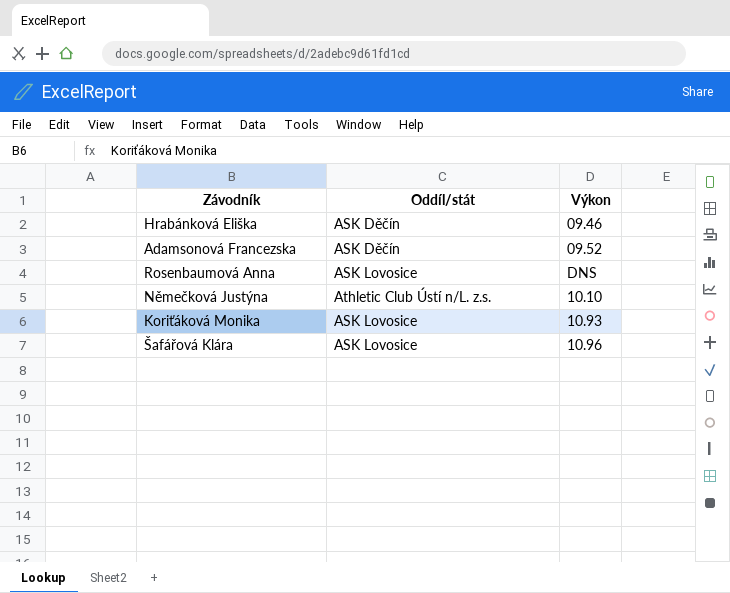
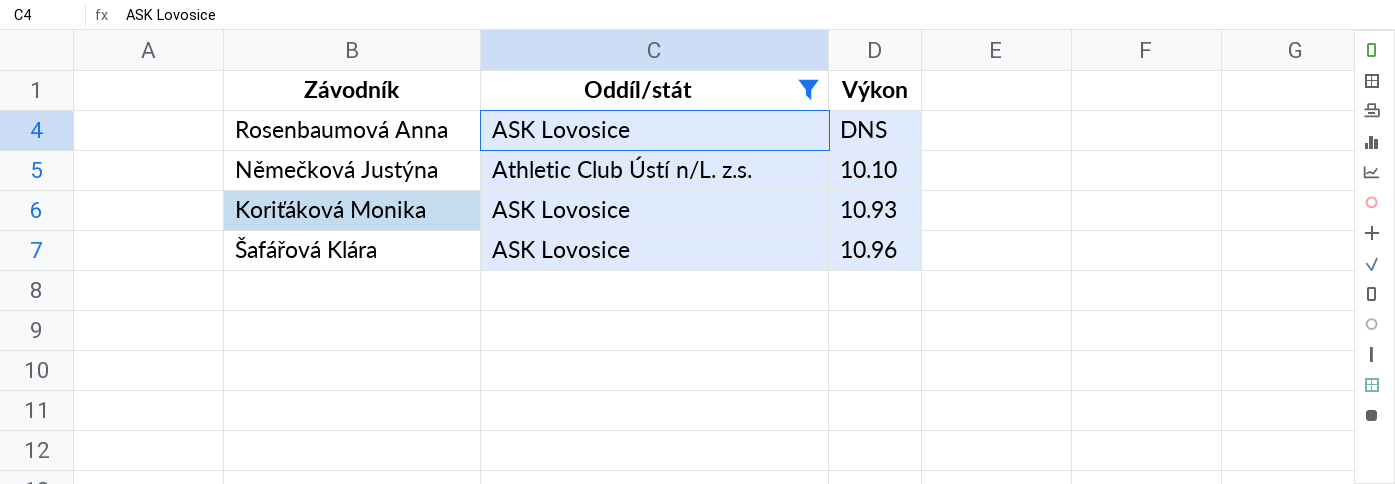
filter: none -> Oddíl/stát != ASK Děčín

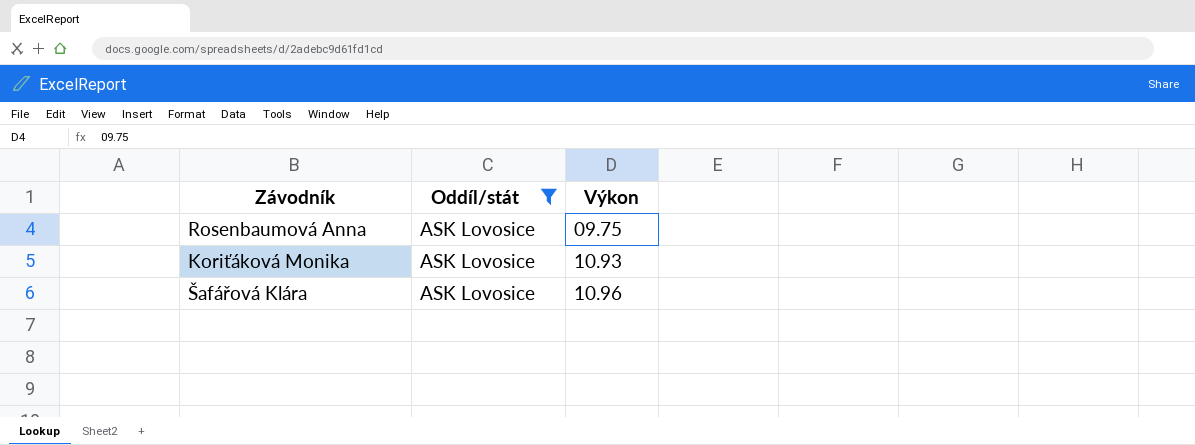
row Němečková Justýna: Athletic Club Ústí n/L. z.s. | 10.10 -> none
Rosenbaumová Anna | Výkon: DNS -> 09.75

